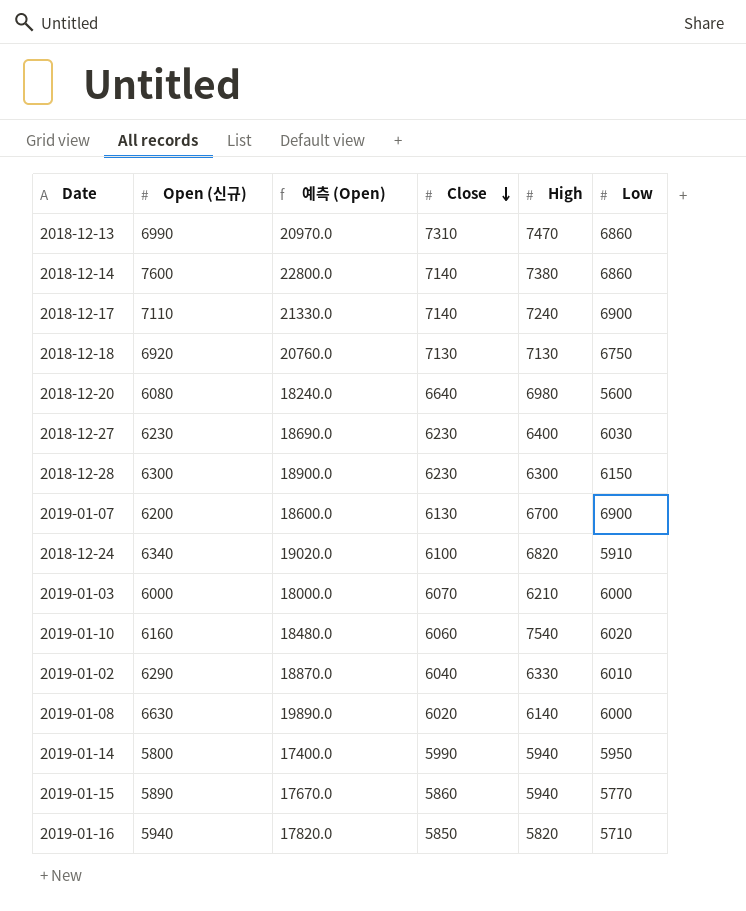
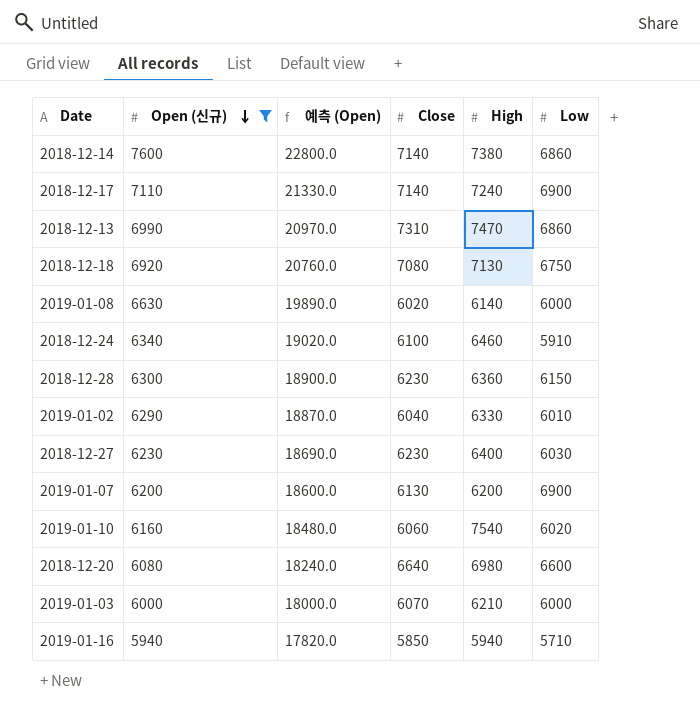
filter: none -> Open (신규) >= 5940
row order: Close descending -> Open (신규) descending
2018-12-18 | Close: 7130 -> 7080
2018-12-24 | High: 6820 -> 6460
2018-12-28 | High: 6300 -> 6360
2019-01-07 | High: 6700 -> 6200
2018-12-20 | Low: 5600 -> 6600
2019-01-16 | High: 5820 -> 5940

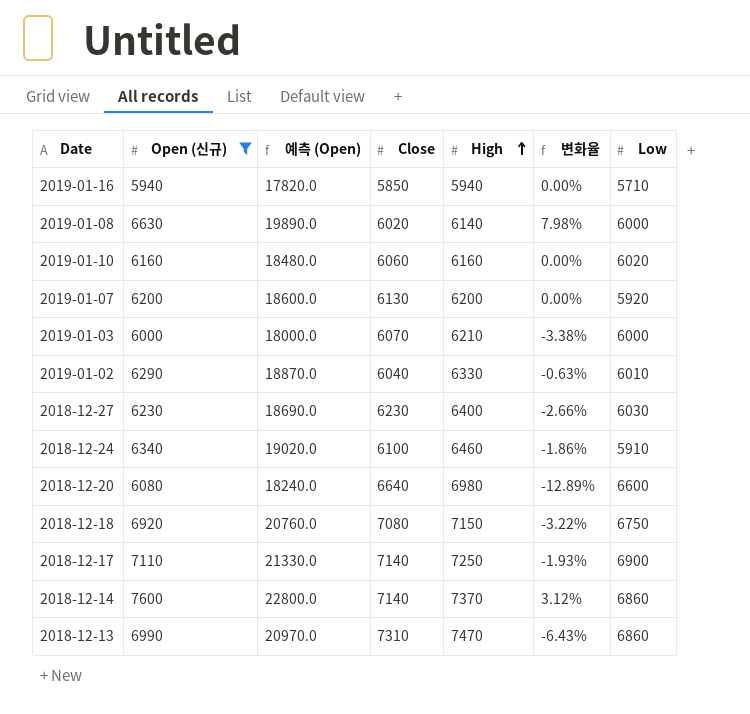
row order: Open (신규) descending -> High ascending
column 변화율 | formula: none -> ([Open (신규)] - [High]) / [High]
row 2018-12-28: 6300 | 18900.0 | 6230 | 6360 | 6150 -> none
2019-01-10 | High: 7540 -> 6160
2019-01-07 | Low: 6900 -> 5920
2018-12-18 | High: 7130 -> 7150
2018-12-17 | High: 7240 -> 7250
2018-12-14 | High: 7380 -> 7370

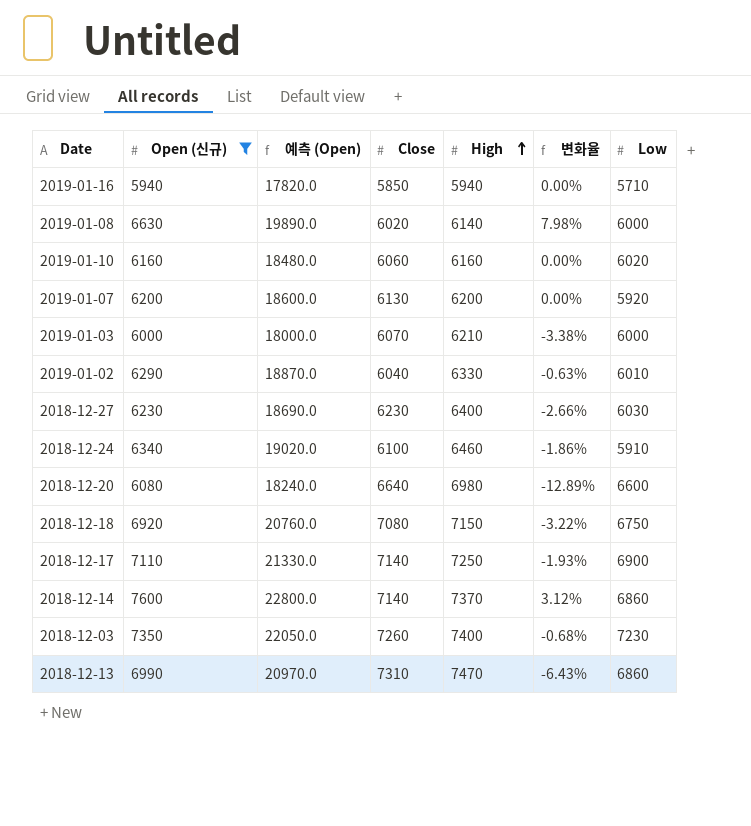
row 2018-12-03: none -> 7350 | 22050.0 | 7260 | 7400 | -0.68% | 7230

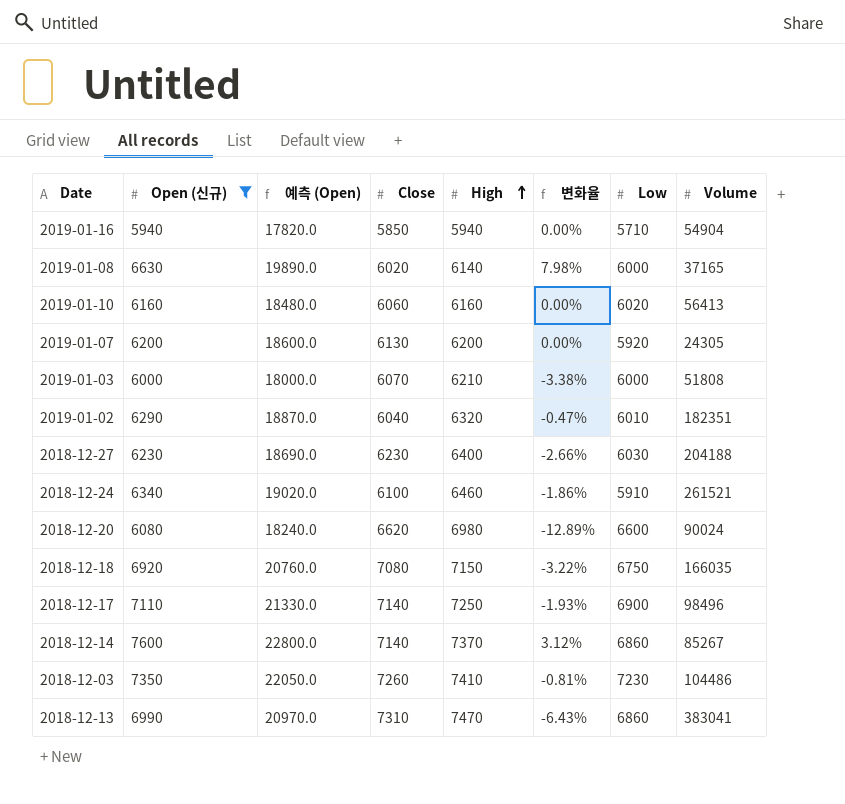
column Volume | position: none -> 8
2019-01-02 | High: 6330 -> 6320
2019-01-02 | 변화율: -0.63% -> -0.47%
2018-12-20 | Close: 6640 -> 6620
2018-12-03 | High: 7400 -> 7410
2018-12-03 | 변화율: -0.68% -> -0.81%

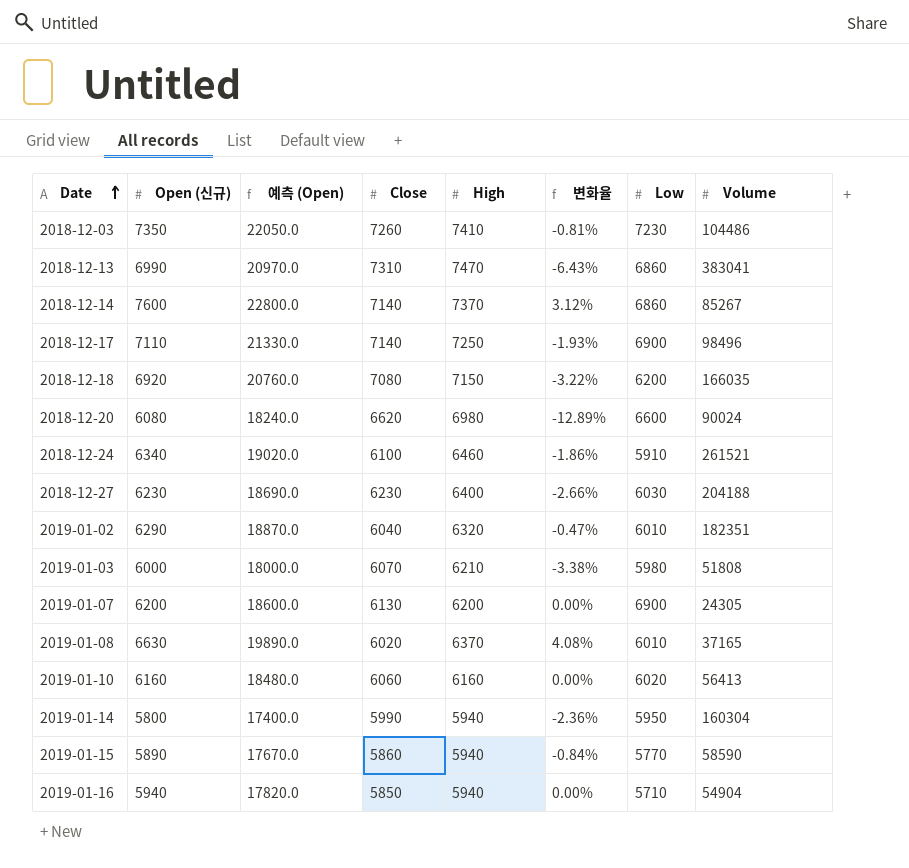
filter: Open (신규) >= 5940 -> none
row order: High ascending -> Date ascending
2018-12-18 | Low: 6750 -> 6200
2019-01-03 | Low: 6000 -> 5980
2019-01-07 | Low: 5920 -> 6900
2019-01-08 | High: 6140 -> 6370
2019-01-08 | 변화율: 7.98% -> 4.08%
2019-01-08 | Low: 6000 -> 6010

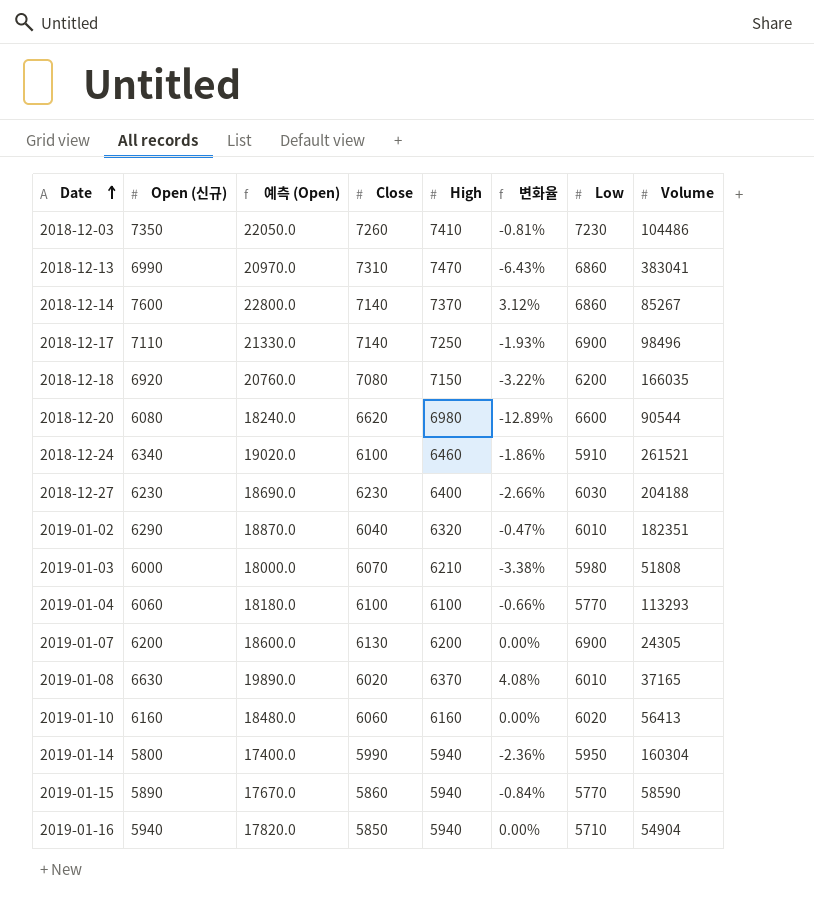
2018-12-20 | Volume: 90024 -> 90544
row 2019-01-04: none -> 6060 | 18180.0 | 6100 | 6100 | -0.66% | 5770 | 113293

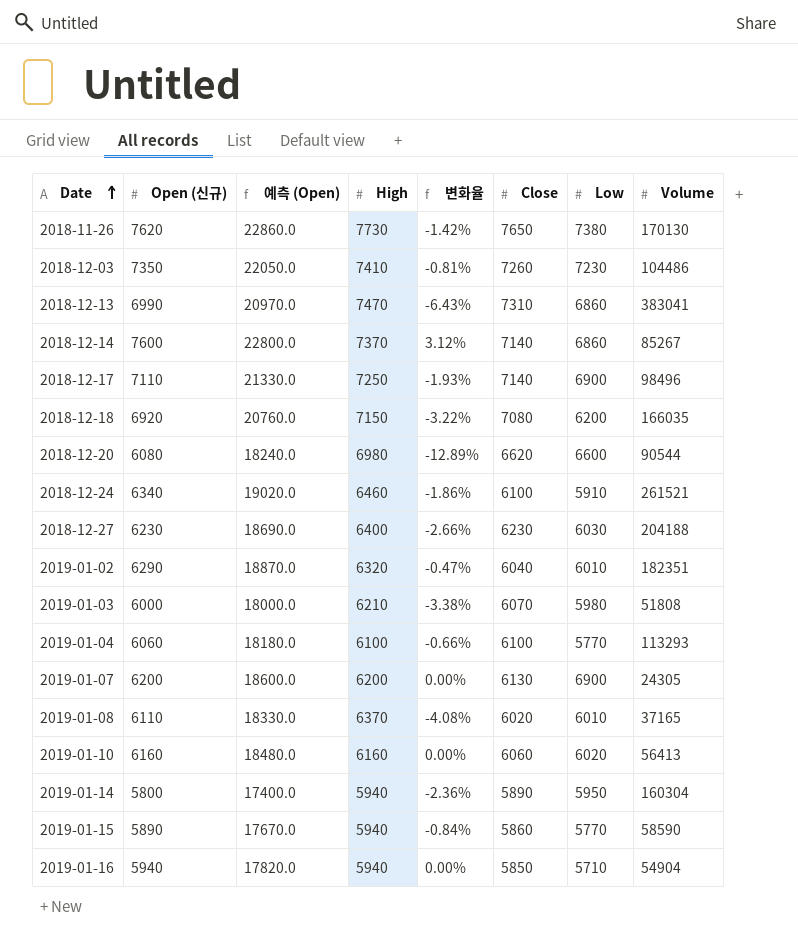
column Close | position: 4 -> 6
row 2018-11-26: none -> 7620 | 22860.0 | 7730 | -1.42% | 7650 | 7380 | 170130
2019-01-08 | Open (신규): 6630 -> 6110
2019-01-08 | 예측 (Open): 19890.0 -> 18330.0
2019-01-08 | 변화율: 4.08% -> -4.08%
2019-01-14 | Close: 5990 -> 5890

